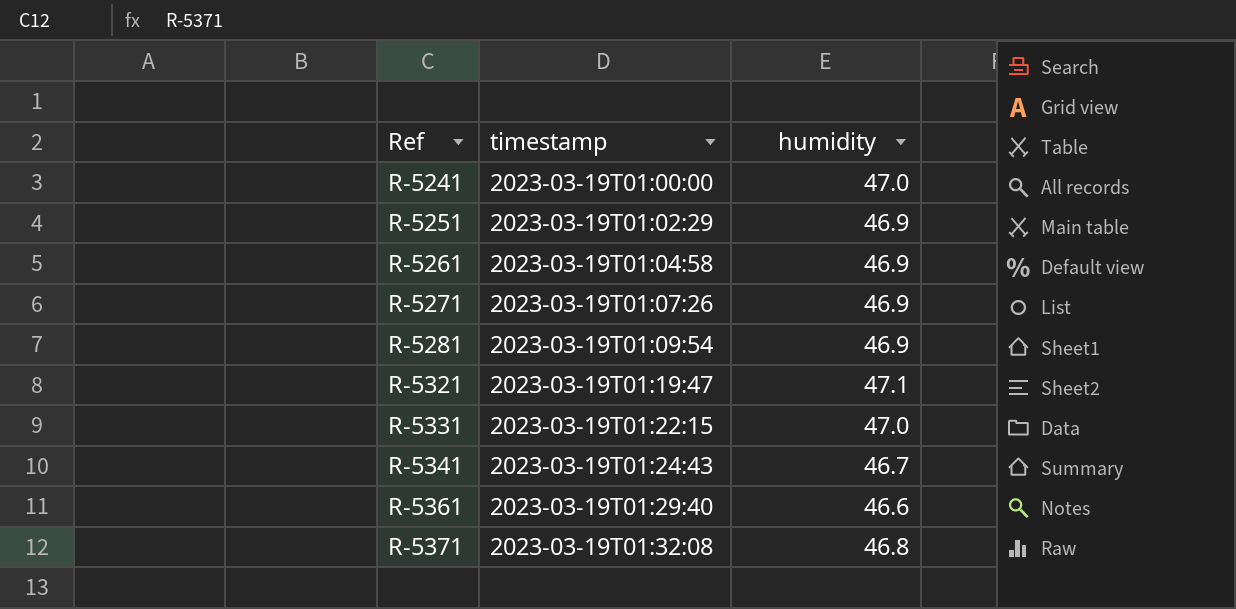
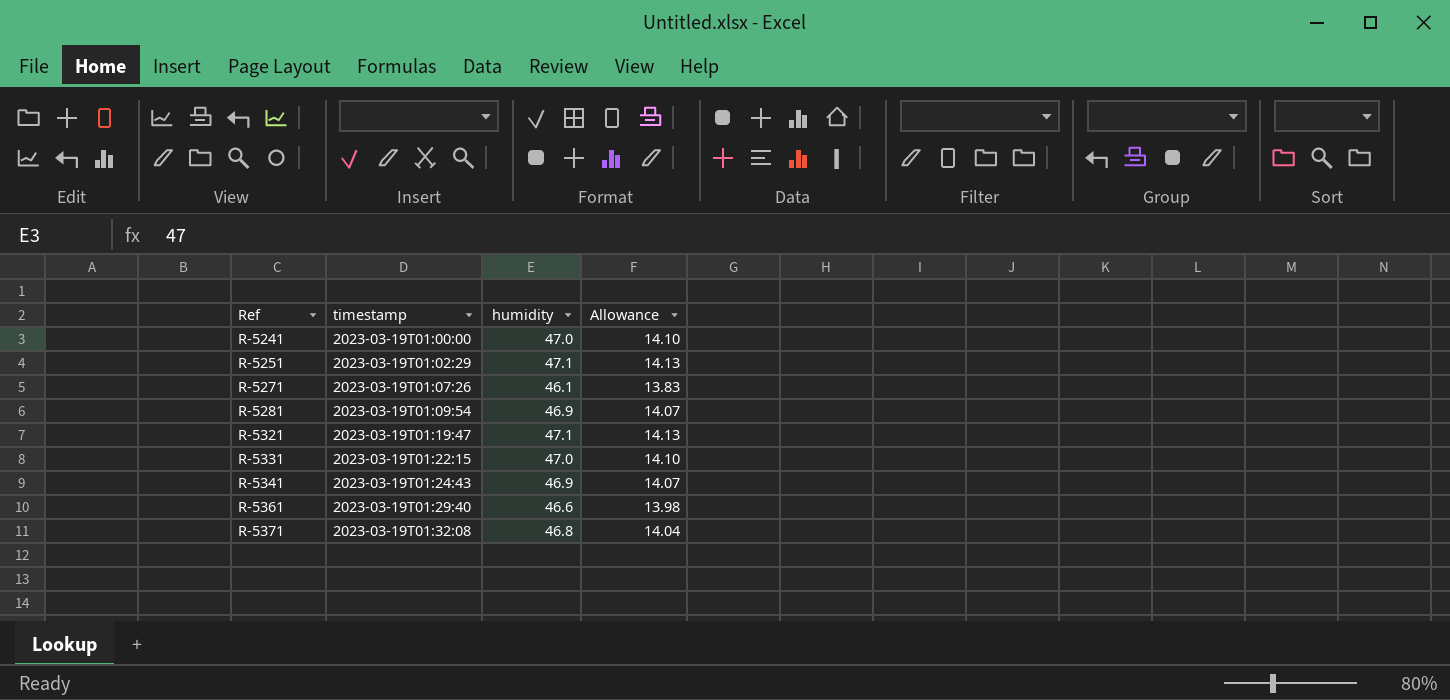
column Allowance | formula: none -> [humidity] * 0.3
row R-5261: 2023-03-19T01:04:58 | 46.9 -> none
R-5251 | humidity: 46.9 -> 47.1
R-5271 | humidity: 46.9 -> 46.1
R-5341 | humidity: 46.7 -> 46.9

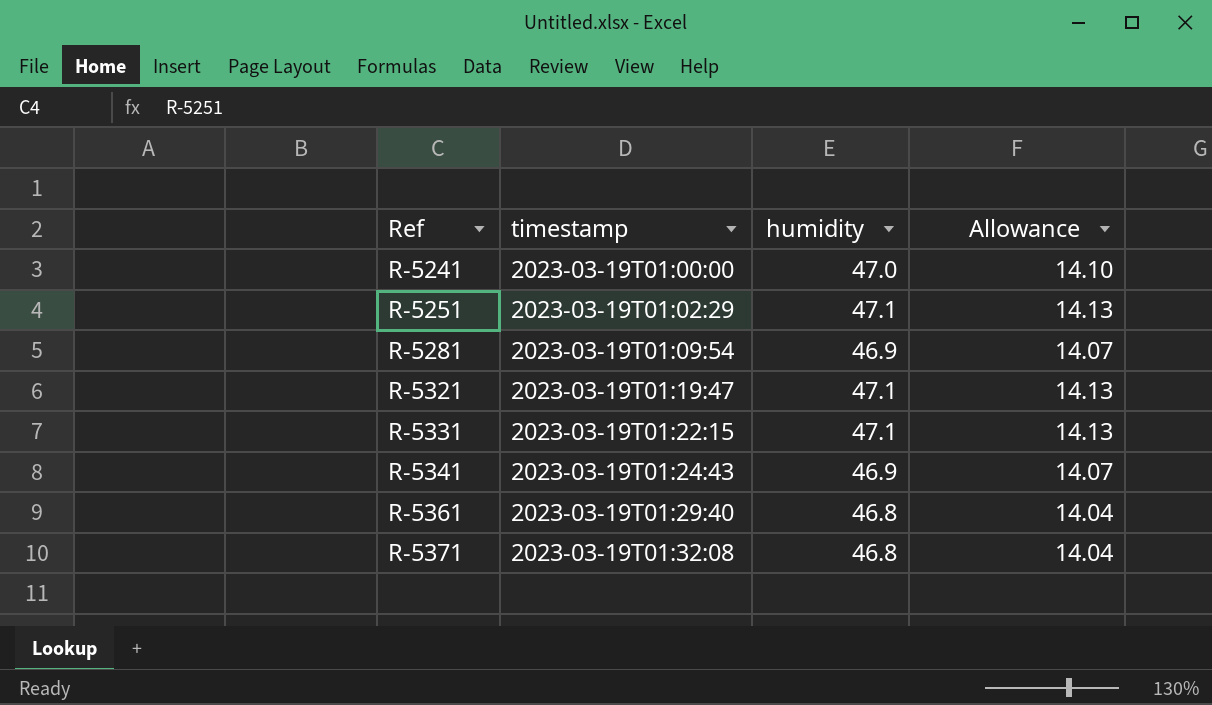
row R-5271: 2023-03-19T01:07:26 | 46.1 | 13.83 -> none
R-5331 | humidity: 47.0 -> 47.1
R-5331 | Allowance: 14.10 -> 14.13
R-5361 | humidity: 46.6 -> 46.8
R-5361 | Allowance: 13.98 -> 14.04

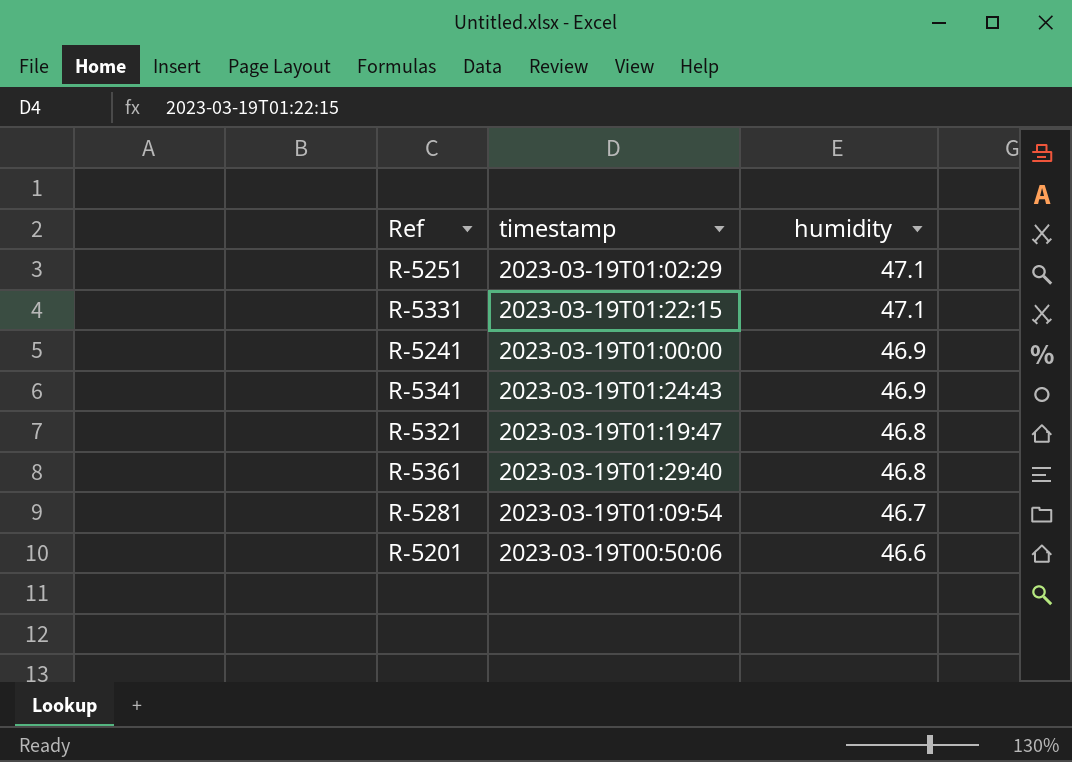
row order: Ref ascending -> humidity descending
column Allowance | formula: [humidity] * 0.3 -> none
row R-5371: 2023-03-19T01:32:08 | 46.8 | 14.04 -> none
R-5241 | humidity: 47.0 -> 46.9
R-5321 | humidity: 47.1 -> 46.8
R-5281 | humidity: 46.9 -> 46.7
row R-5201: none -> 2023-03-19T00:50:06 | 46.6

